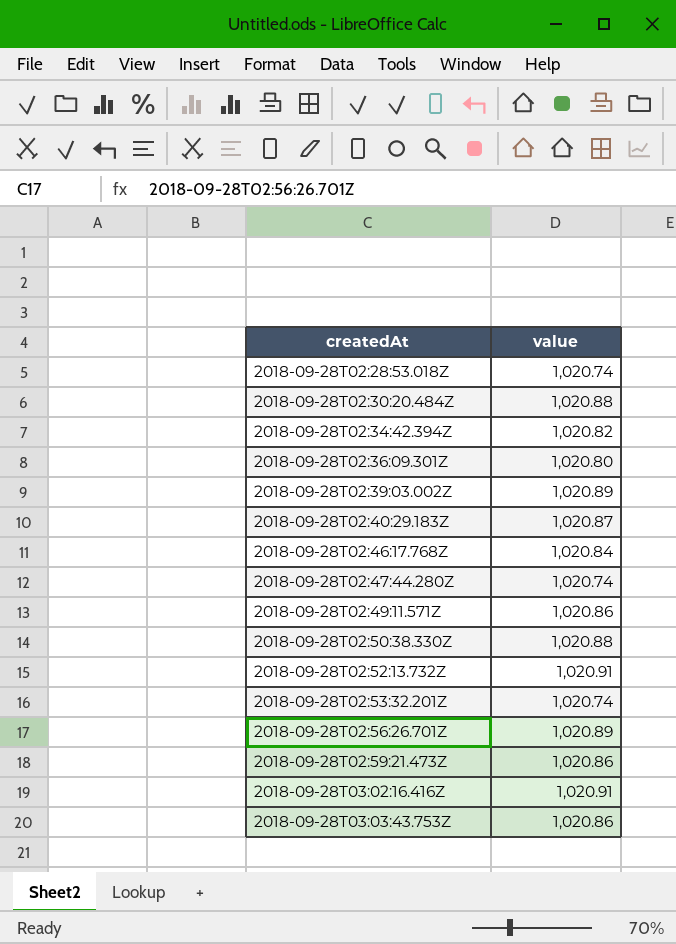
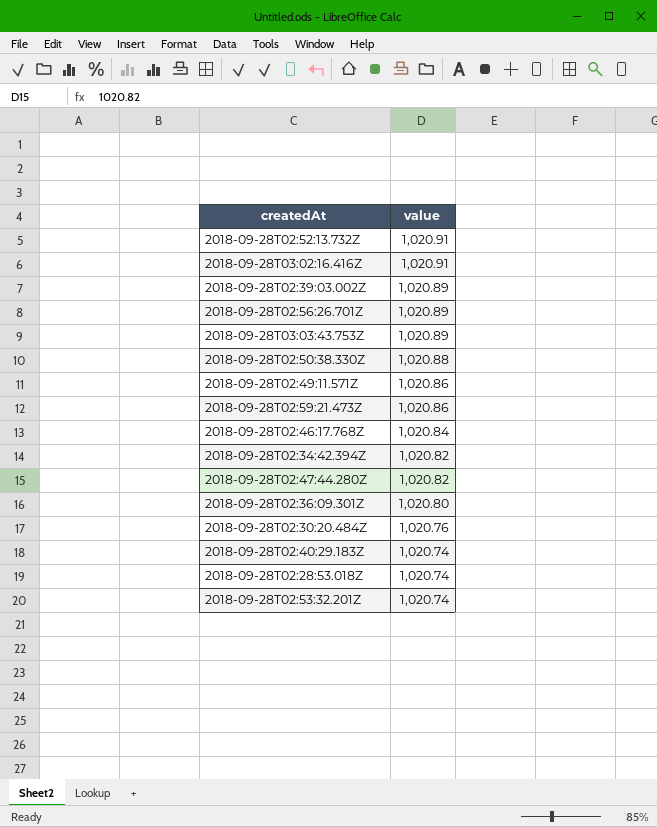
row order: createdAt ascending -> value descending
2018-09-28T03:03:43.753Z | value: 1,020.86 -> 1,020.89
2018-09-28T02:47:44.280Z | value: 1,020.74 -> 1,020.82
2018-09-28T02:30:20.484Z | value: 1,020.88 -> 1,020.76
2018-09-28T02:40:29.183Z | value: 1,020.87 -> 1,020.74

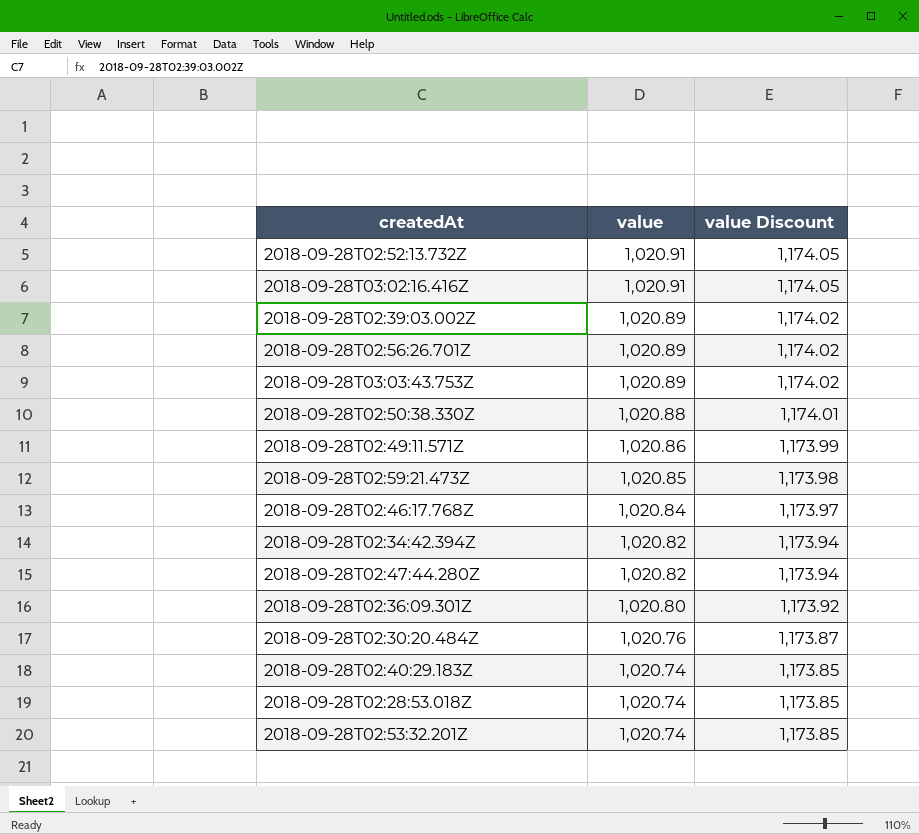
column value Discount | formula: none -> [value] * 1.15
2018-09-28T02:59:21.473Z | value: 1,020.86 -> 1,020.85

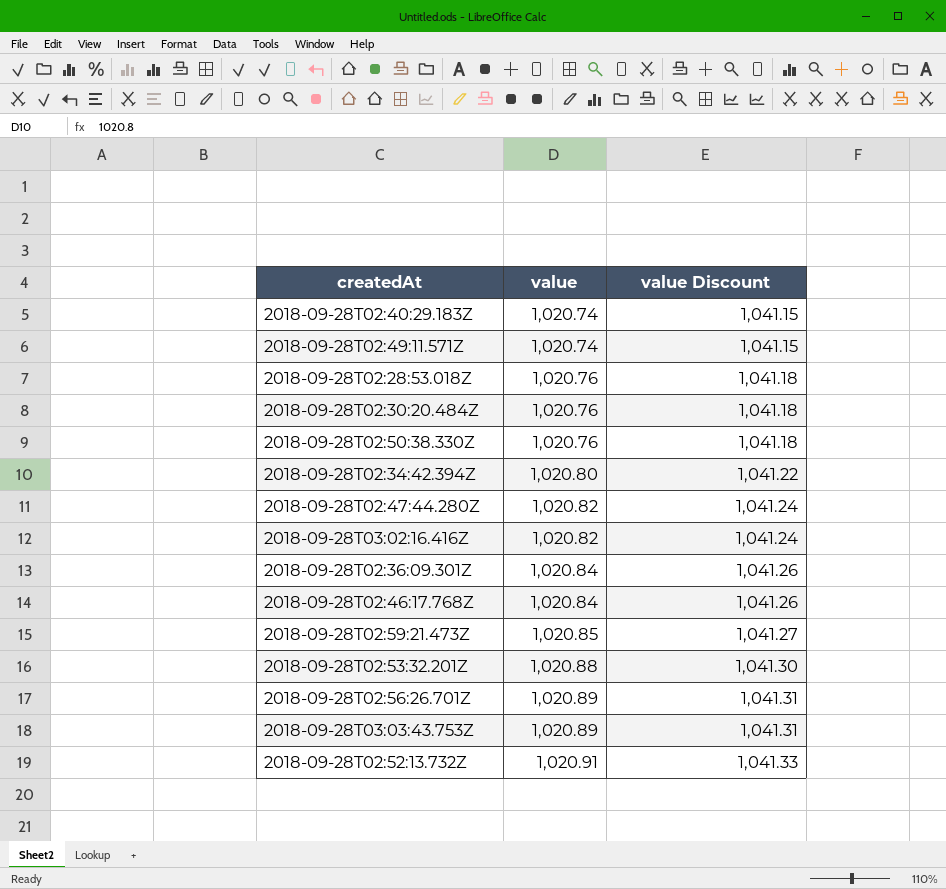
row order: value descending -> value ascending
column value Discount | formula: [value] * 1.15 -> [value] * 1.02
row 2018-09-28T02:39:03.002Z: 1,020.89 | 1,174.02 -> none
2018-09-28T02:49:11.571Z | value: 1,020.86 -> 1,020.74
2018-09-28T02:28:53.018Z | value: 1,020.74 -> 1,020.76
2018-09-28T02:50:38.330Z | value: 1,020.88 -> 1,020.76
2018-09-28T02:34:42.394Z | value: 1,020.82 -> 1,020.80
2018-09-28T03:02:16.416Z | value: 1,020.91 -> 1,020.82
2018-09-28T02:36:09.301Z | value: 1,020.80 -> 1,020.84
2018-09-28T02:53:32.201Z | value: 1,020.74 -> 1,020.88

